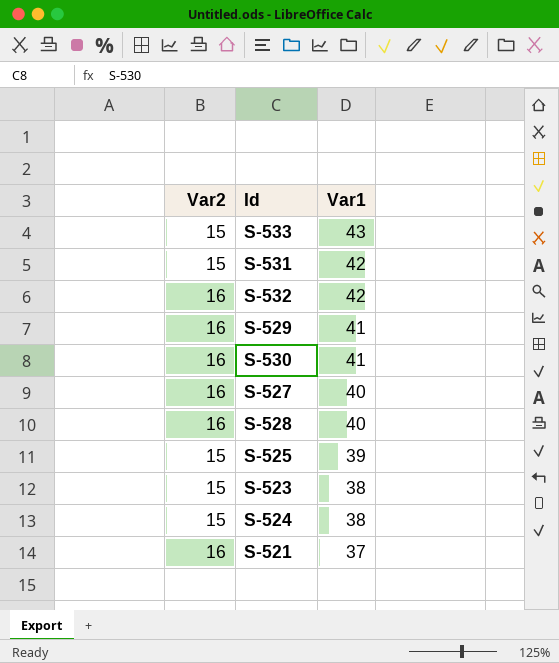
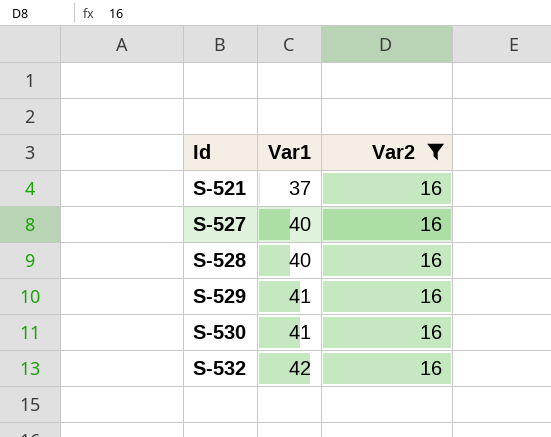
filter: none -> Var2 = 16
row order: Var1 descending -> Id ascending
column Var2 | position: 1 -> 3

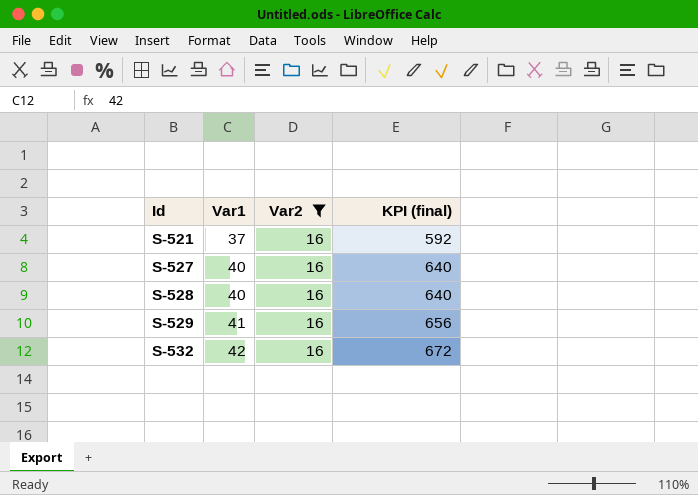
column KPI (final) | formula: none -> [Var1] * [Var2]
row S-530: 41 | 16 -> none

